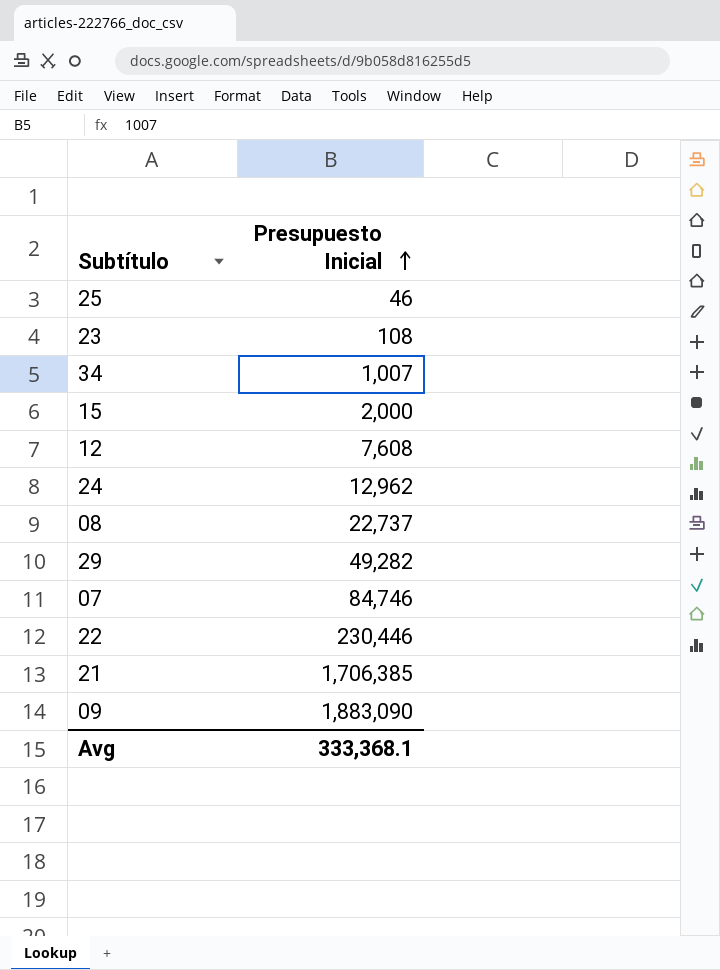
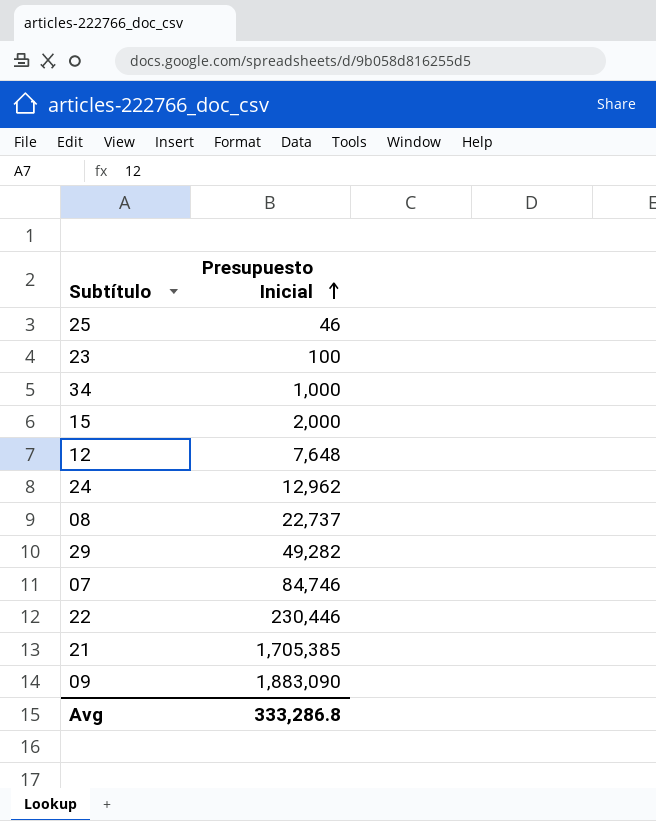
23 | Presupuesto Inicial: 108 -> 100
34 | Presupuesto Inicial: 1,007 -> 1,000
12 | Presupuesto Inicial: 7,608 -> 7,648
21 | Presupuesto Inicial: 1,706,385 -> 1,705,385
Avg | Presupuesto Inicial: 333,368.1 -> 333,286.8

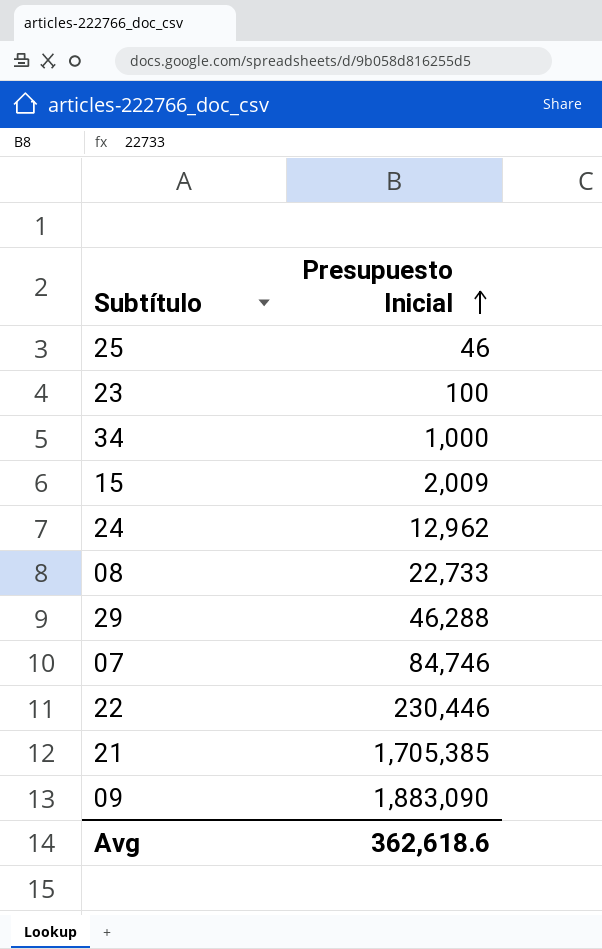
row 12: 7,648 -> none
15 | Presupuesto Inicial: 2,000 -> 2,009
08 | Presupuesto Inicial: 22,737 -> 22,733
29 | Presupuesto Inicial: 49,282 -> 46,288
Avg | Presupuesto Inicial: 333,286.8 -> 362,618.6

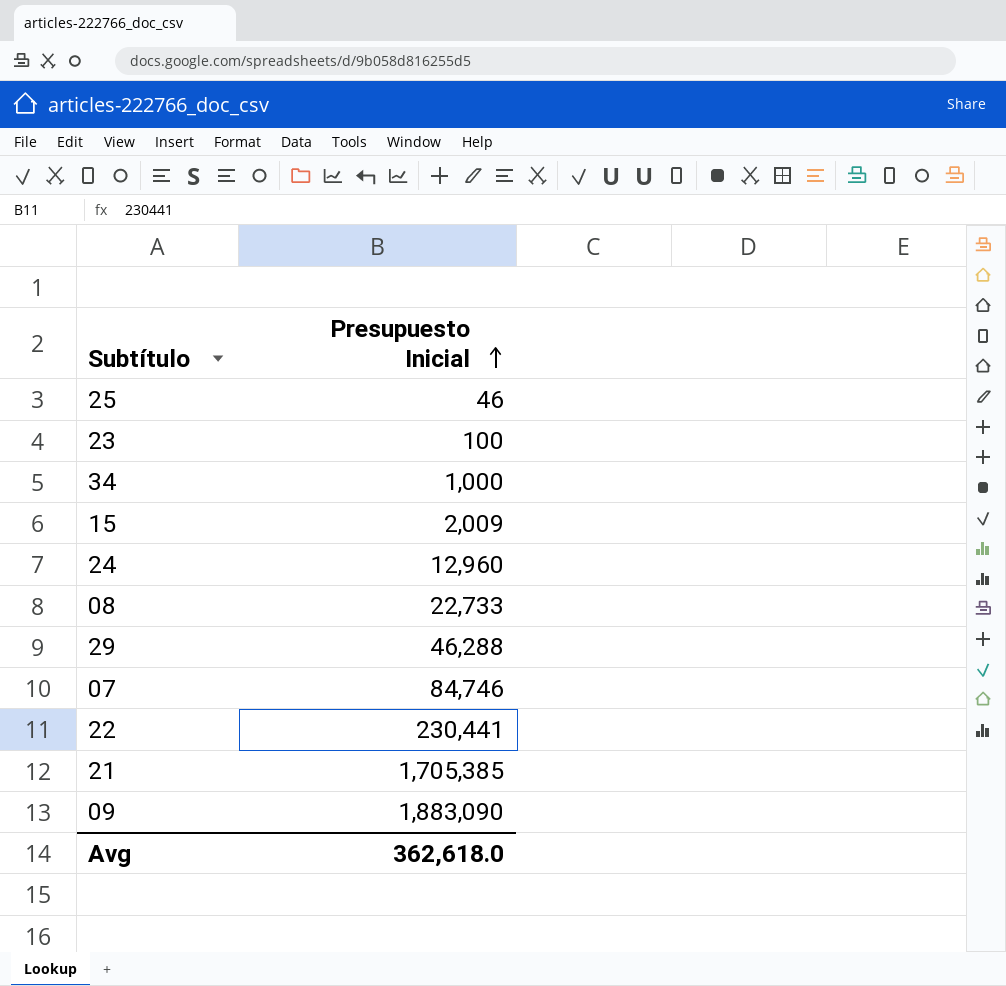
24 | Presupuesto Inicial: 12,962 -> 12,960
22 | Presupuesto Inicial: 230,446 -> 230,441
Avg | Presupuesto Inicial: 362,618.6 -> 362,618.0

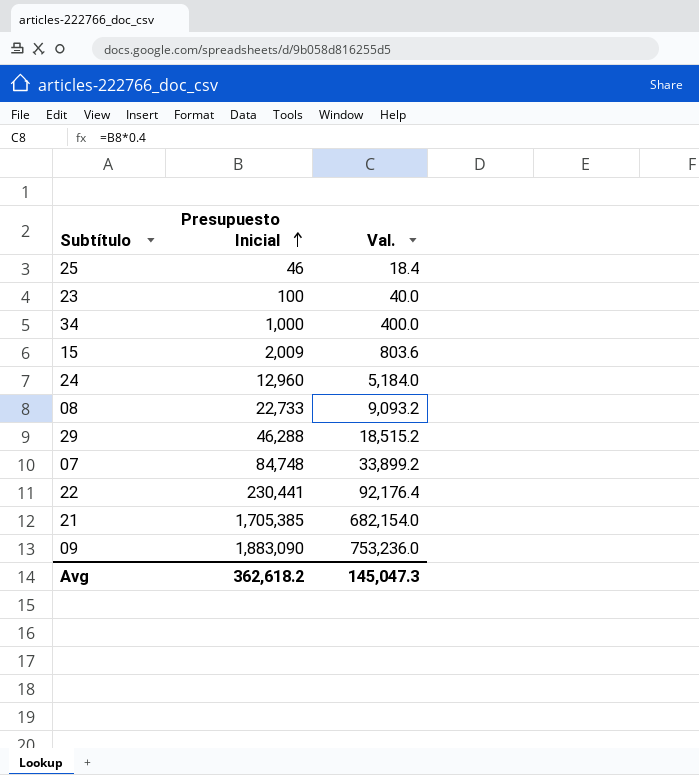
column Val. | formula: none -> [Presupuesto Inicial] * 0.4
07 | Presupuesto Inicial: 84,746 -> 84,748
Avg | Presupuesto Inicial: 362,618.0 -> 362,618.2

